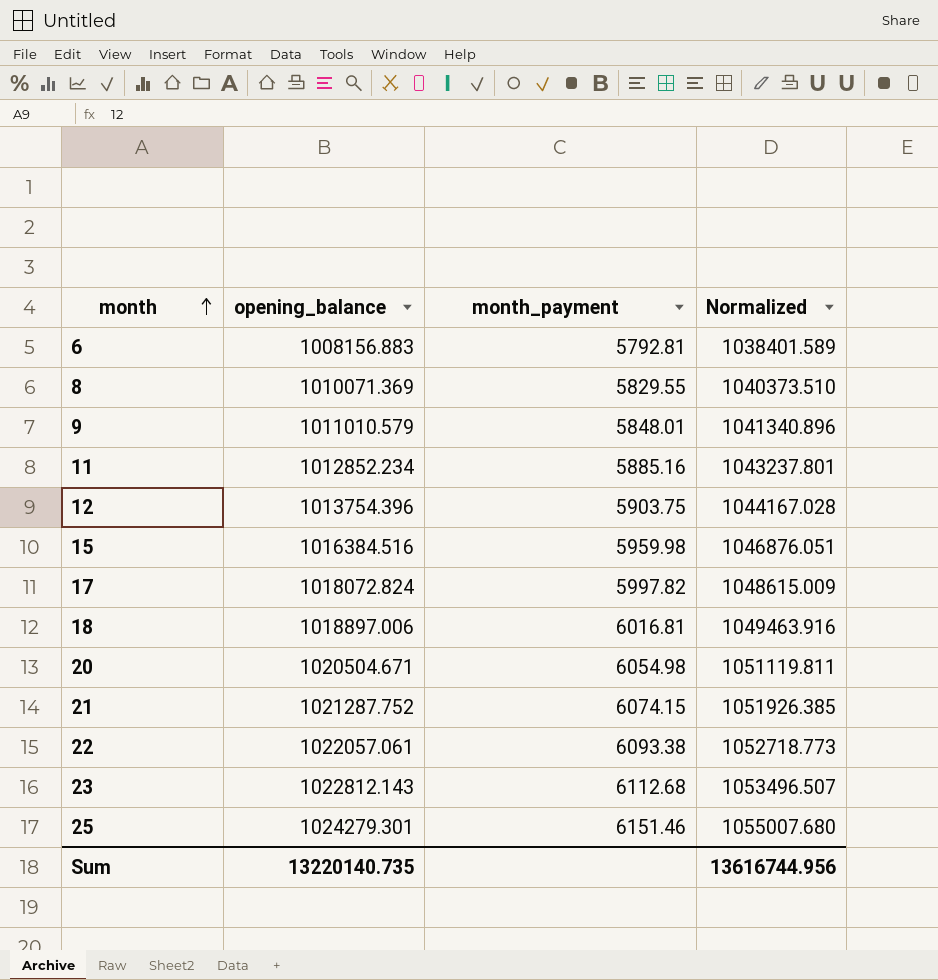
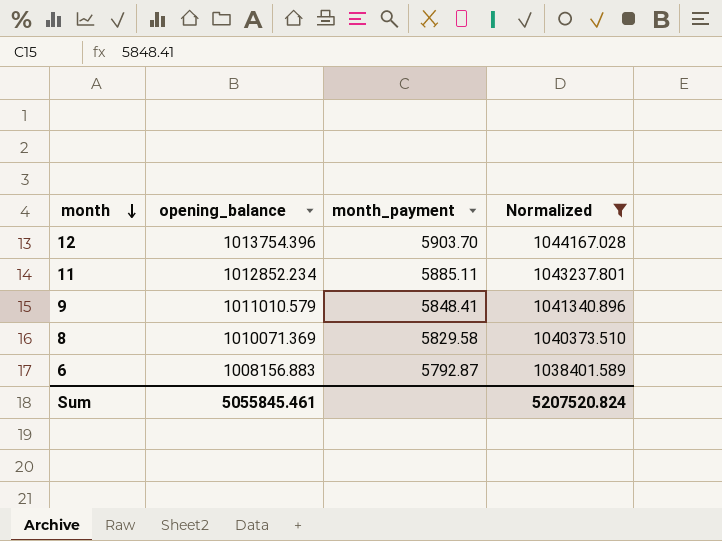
filter: none -> Normalized <= 1044167.028
row order: month ascending -> month descending
12 | month_payment: 5903.75 -> 5903.70
11 | month_payment: 5885.16 -> 5885.11
9 | month_payment: 5848.01 -> 5848.41
8 | month_payment: 5829.55 -> 5829.58
6 | month_payment: 5792.81 -> 5792.87
Sum | opening_balance: 13220140.735 -> 5055845.461
Sum | Normalized: 13616744.956 -> 5207520.824

